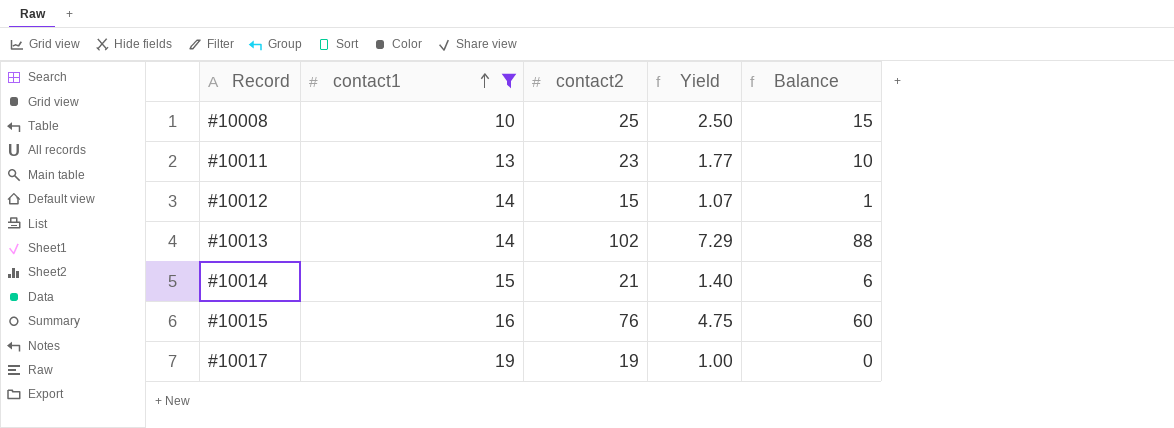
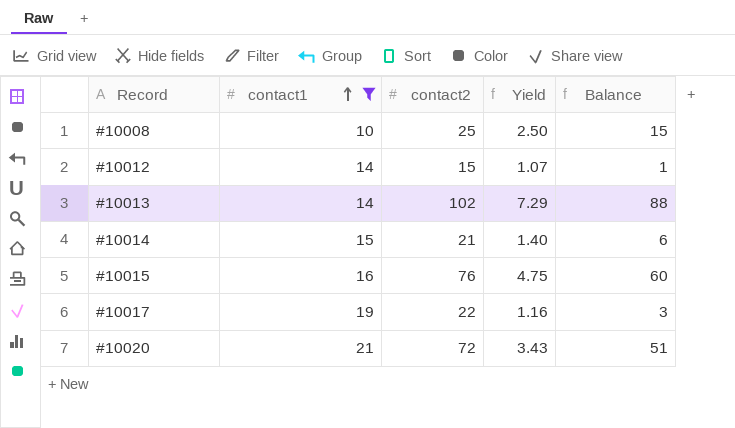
row #10011: 13 | 23 | 1.77 | 10 -> none
#10017 | contact2: 19 -> 22
#10017 | Yield: 1.00 -> 1.16
#10017 | Balance: 0 -> 3
row #10020: none -> 21 | 72 | 3.43 | 51

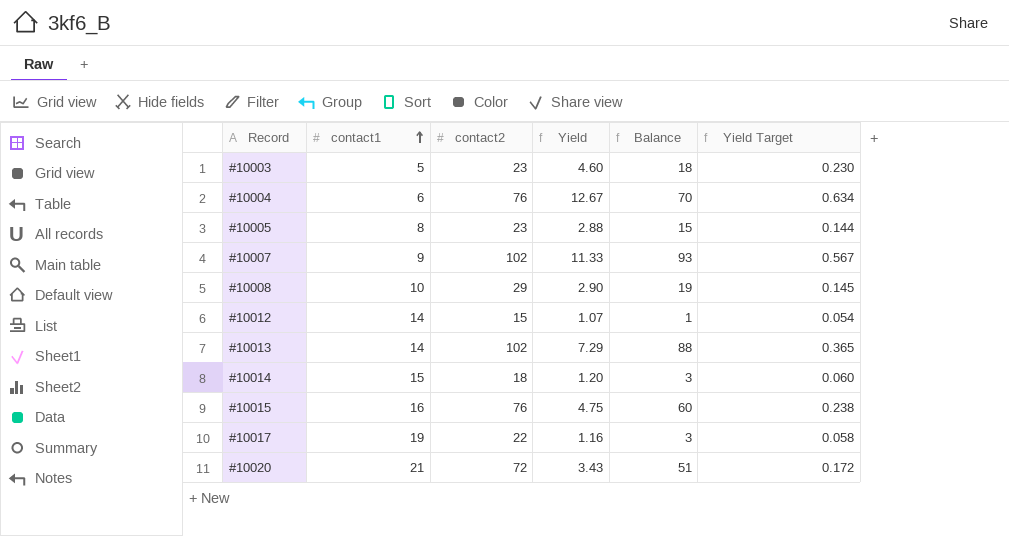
filter: contact1 >= 10 -> none
column Yield Target | formula: none -> [Yield] * 0.05
#10008 | contact2: 25 -> 29
#10008 | Yield: 2.50 -> 2.90
#10008 | Balance: 15 -> 19
#10014 | contact2: 21 -> 18
#10014 | Yield: 1.40 -> 1.20
#10014 | Balance: 6 -> 3

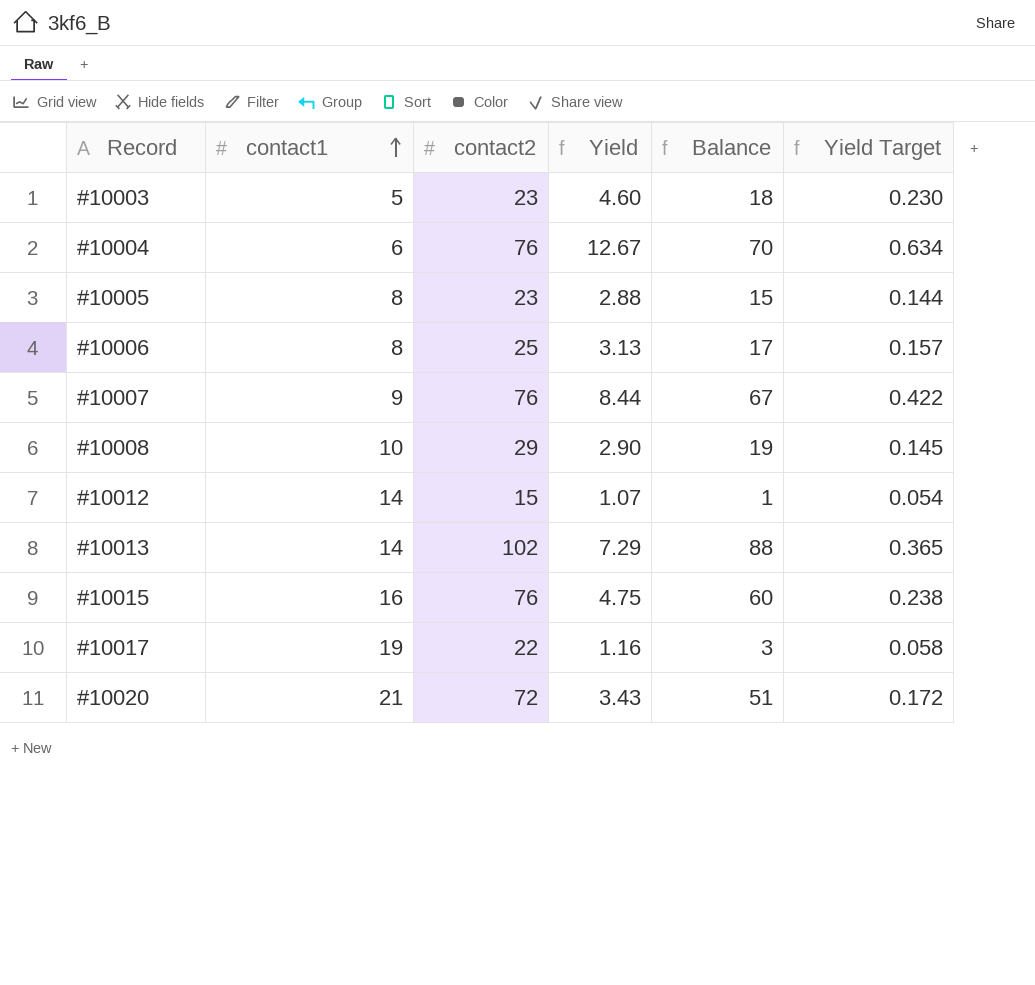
row #10014: 15 | 18 | 1.20 | 3 | 0.060 -> none
row #10006: none -> 8 | 25 | 3.13 | 17 | 0.157
#10007 | contact2: 102 -> 76
#10007 | Yield: 11.33 -> 8.44
#10007 | Balance: 93 -> 67
#10007 | Yield Target: 0.567 -> 0.422

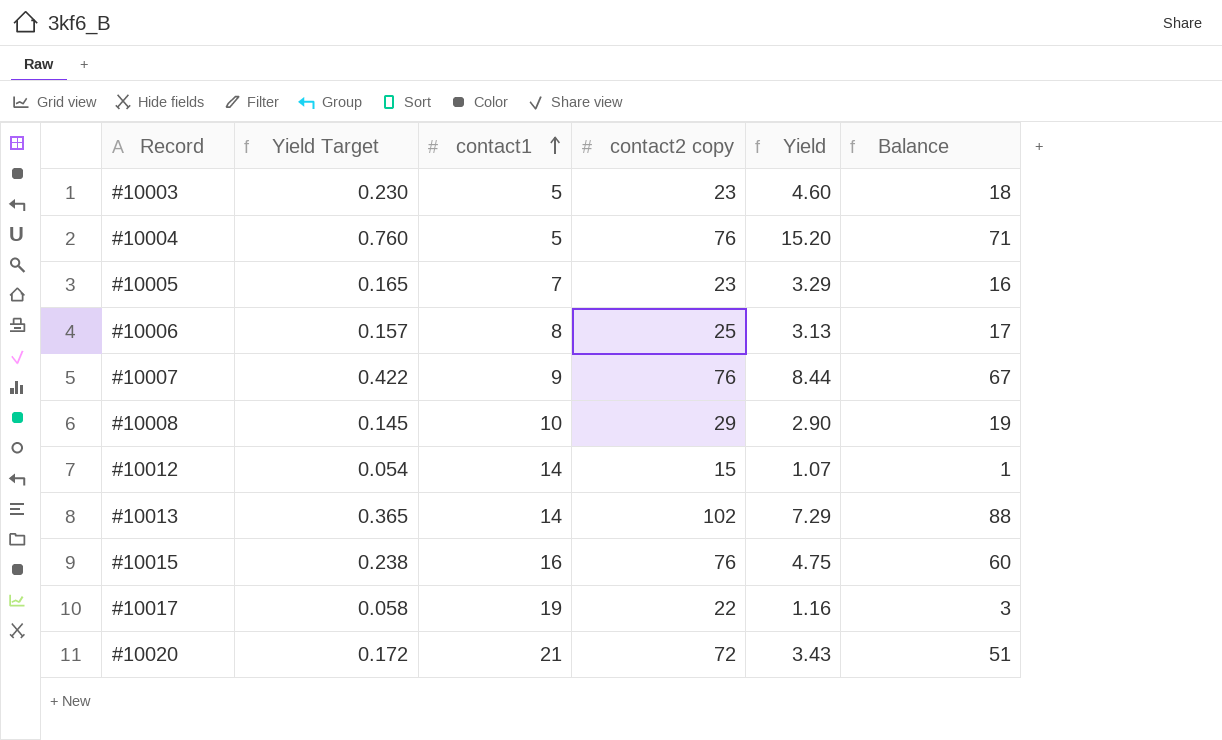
column Yield Target | position: 6 -> 2
column name: contact2 -> contact2 copy
#10004 | Yield Target: 0.634 -> 0.760
#10004 | contact1: 6 -> 5
#10004 | Yield: 12.67 -> 15.20
#10004 | Balance: 70 -> 71
#10005 | Yield Target: 0.144 -> 0.165
#10005 | contact1: 8 -> 7
#10005 | Yield: 2.88 -> 3.29
#10005 | Balance: 15 -> 16

